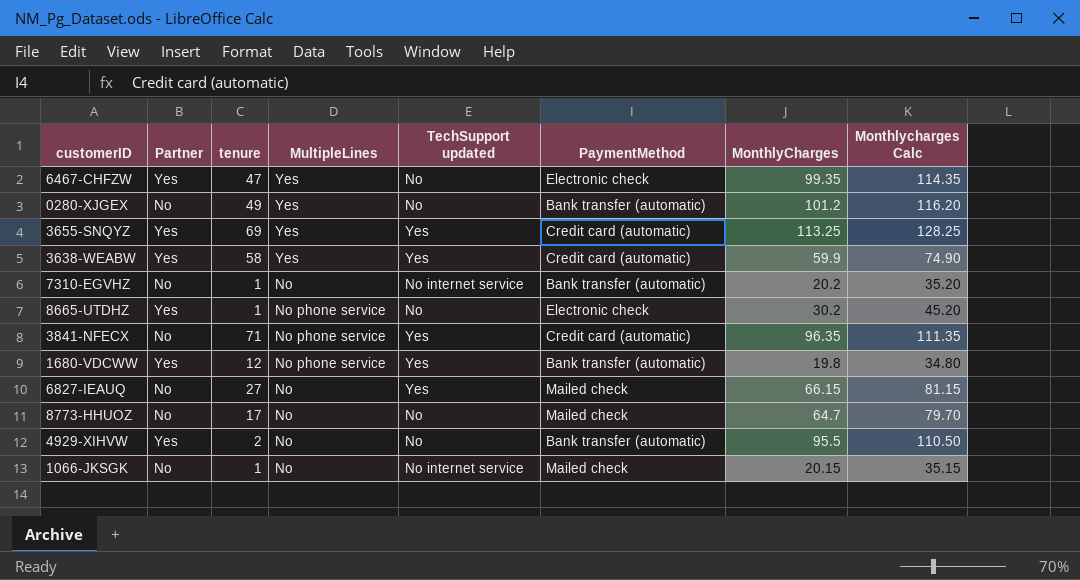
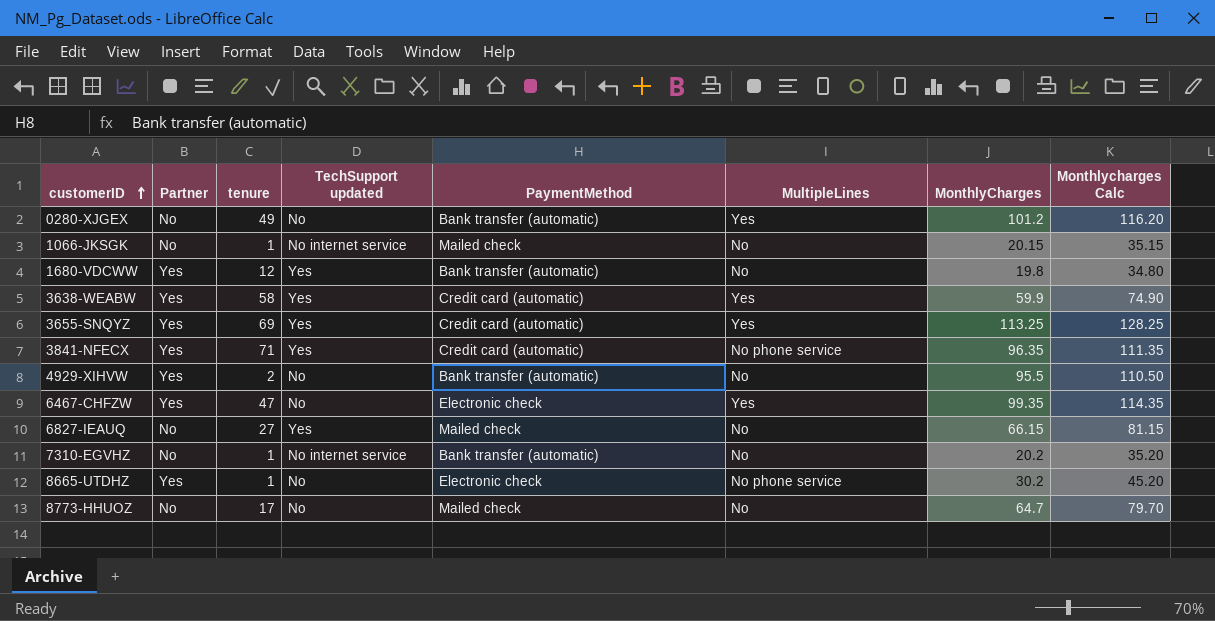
row order: none -> customerID ascending
column MultipleLines | position: 4 -> 6
1680-VDCWW | MultipleLines: No phone service -> No
3841-NFECX | Partner: No -> Yes

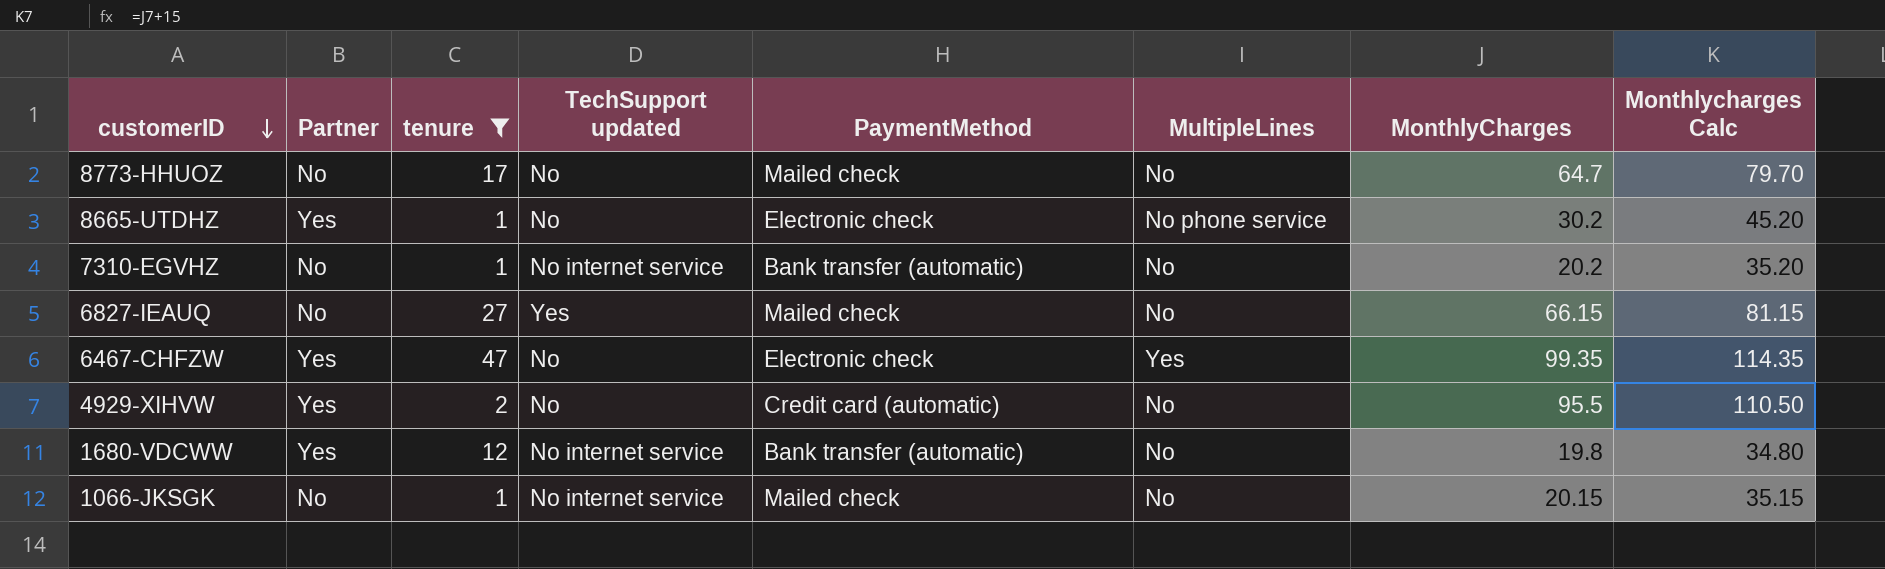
filter: none -> tenure <= 47
row order: customerID ascending -> customerID descending
4929-XIHVW | PaymentMethod: Bank transfer (automatic) -> Credit card (automatic)
1680-VDCWW | TechSupport updated: Yes -> No internet service

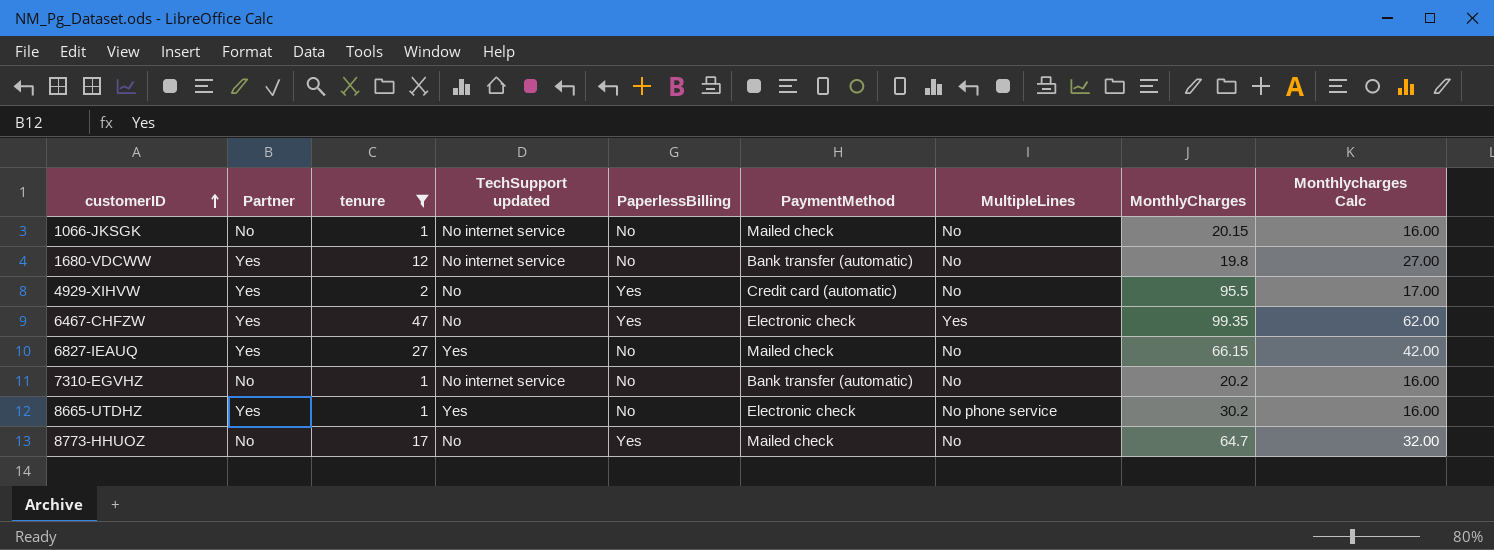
row order: customerID descending -> customerID ascending
column PaperlessBilling | position: none -> 5
column Monthlycharges Calc | formula: [MonthlyCharges] + 15 -> [tenure] + 15
6827-IEAUQ | Partner: No -> Yes
8665-UTDHZ | TechSupport updated: No -> Yes

